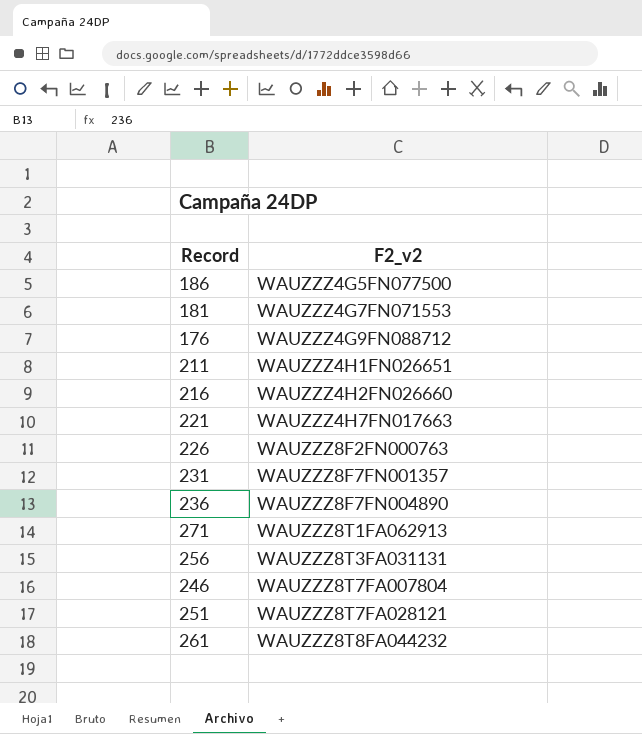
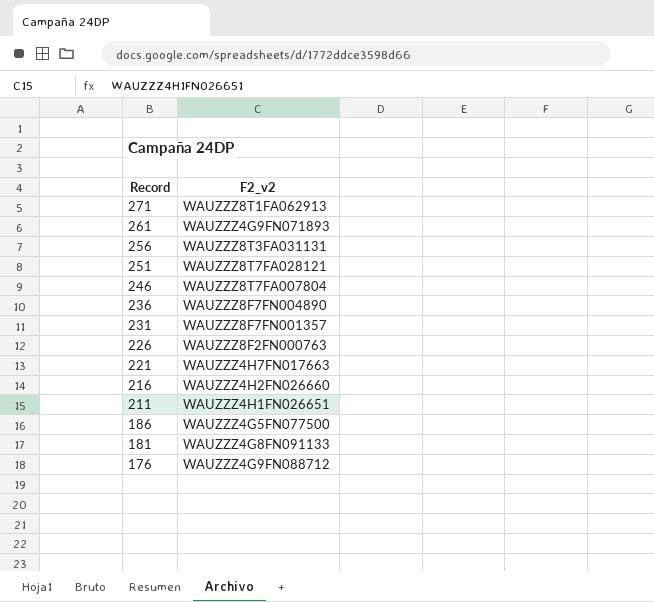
row order: F2_v2 ascending -> Record descending
261 | F2_v2: WAUZZZ8T8FA044232 -> WAUZZZ4G9FN071893
181 | F2_v2: WAUZZZ4G7FN071553 -> WAUZZZ4G8FN091133

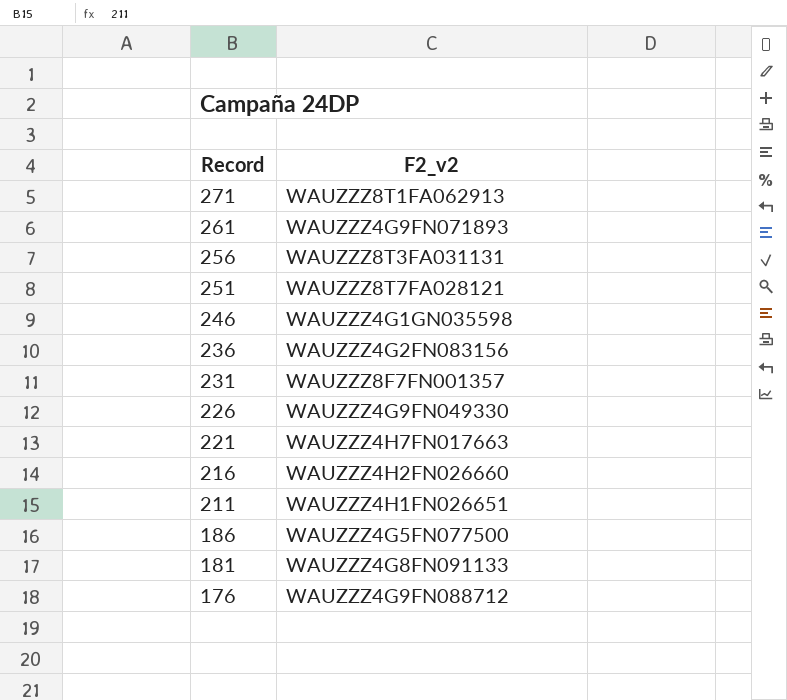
246 | F2_v2: WAUZZZ8T7FA007804 -> WAUZZZ4G1GN035598
236 | F2_v2: WAUZZZ8F7FN004890 -> WAUZZZ4G2FN083156
226 | F2_v2: WAUZZZ8F2FN000763 -> WAUZZZ4G9FN049330

